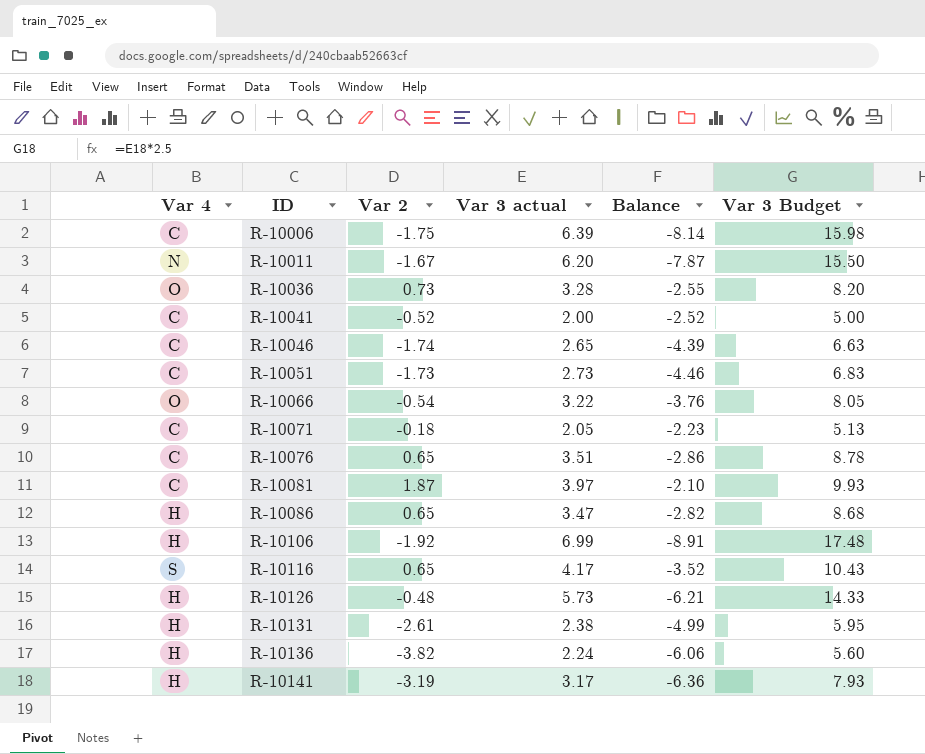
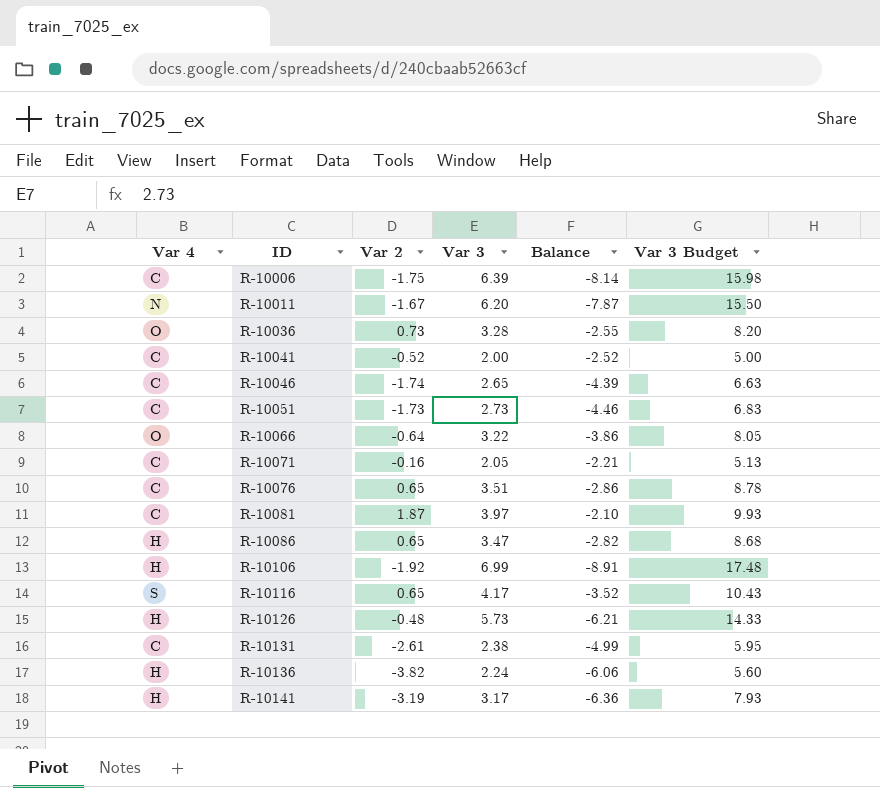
column name: Var 3 actual -> Var 3
R-10066 | Var 2: -0.54 -> -0.64
R-10066 | Balance: -3.76 -> -3.86
R-10071 | Var 2: -0.18 -> -0.16
R-10071 | Balance: -2.23 -> -2.21
R-10131 | Var 4: H -> C

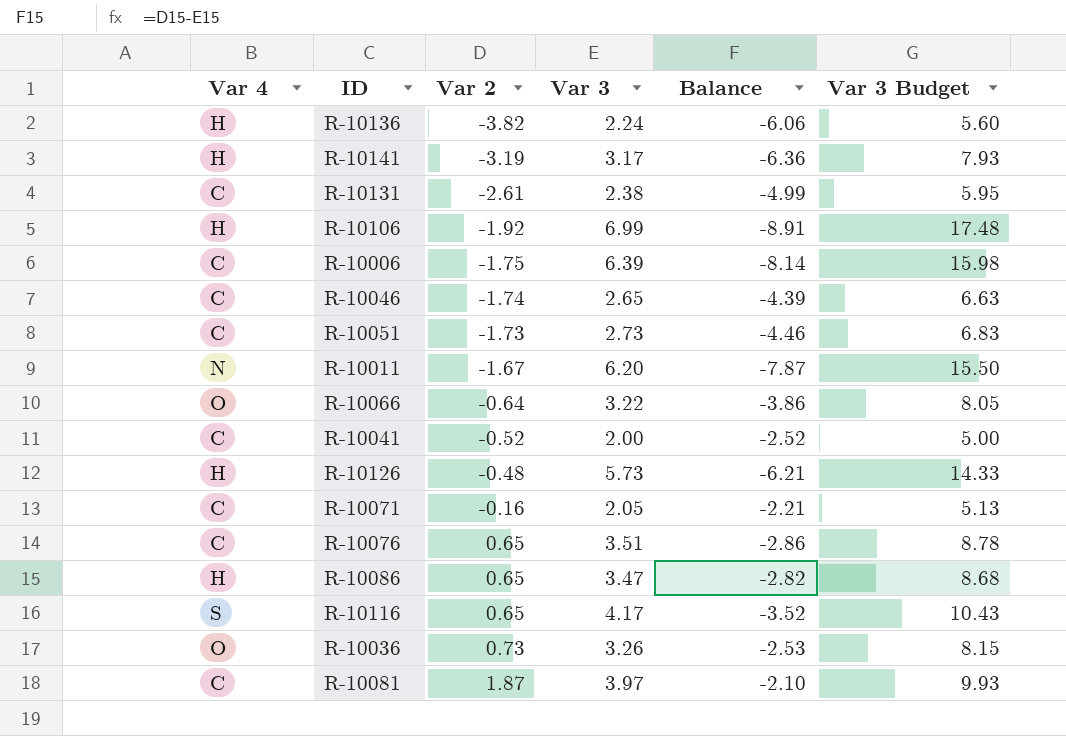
row order: ID ascending -> Var 2 ascending
R-10036 | Var 3: 3.28 -> 3.26
R-10036 | Balance: -2.55 -> -2.53
R-10036 | Var 3 Budget: 8.20 -> 8.15

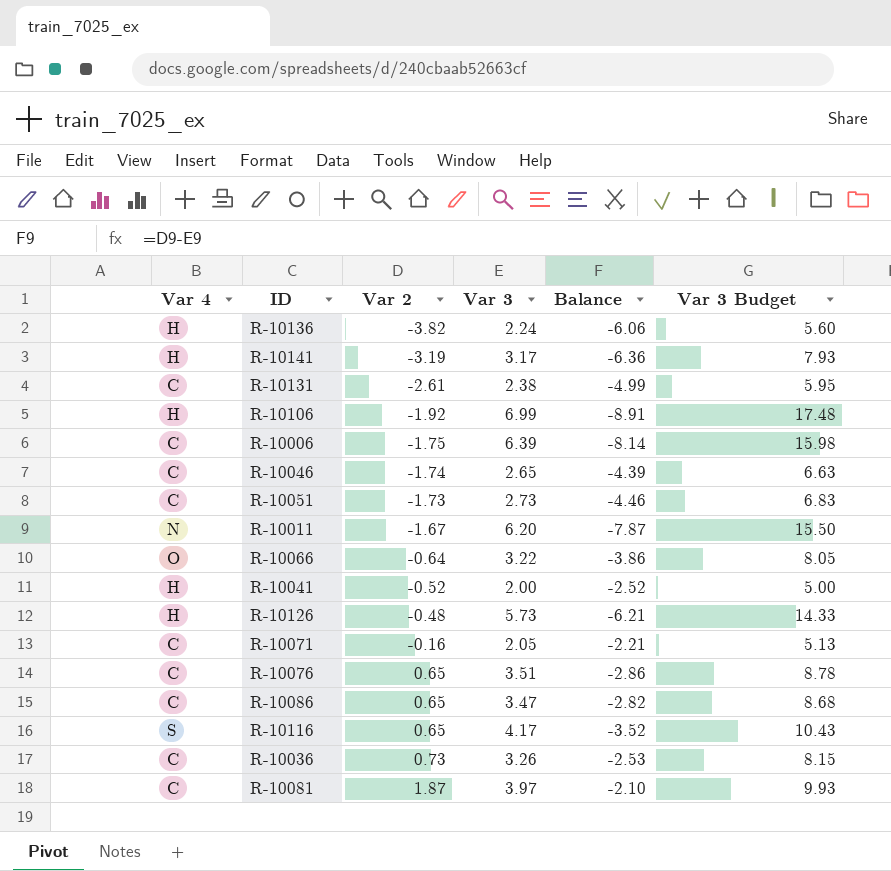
R-10041 | Var 4: C -> H
R-10086 | Var 4: H -> C
R-10036 | Var 4: O -> C

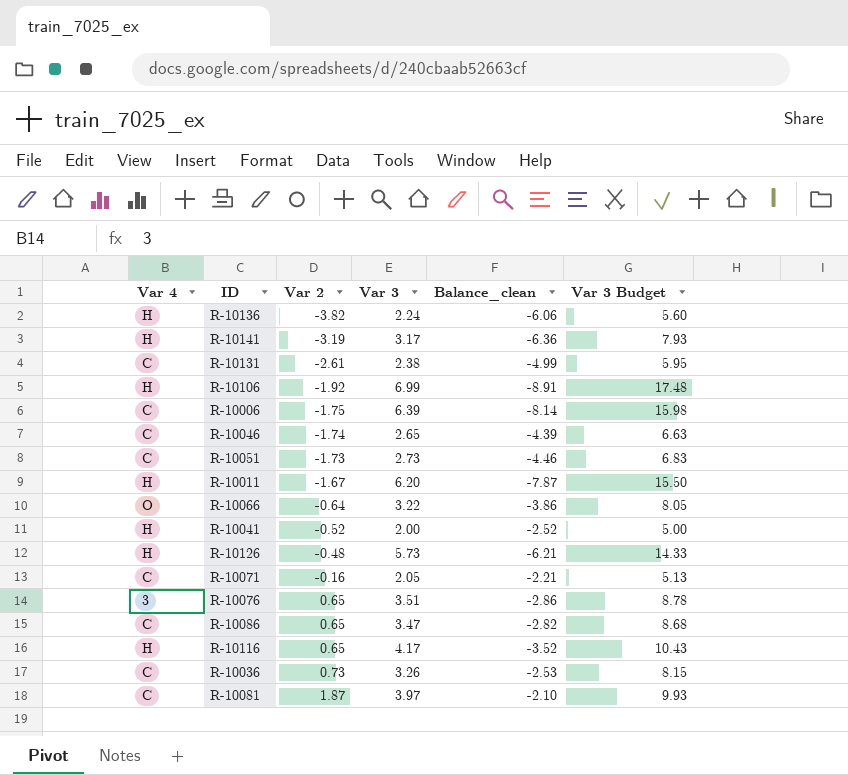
column name: Balance -> Balance_clean
R-10011 | Var 4: N -> H
R-10076 | Var 4: C -> 3
R-10116 | Var 4: S -> H

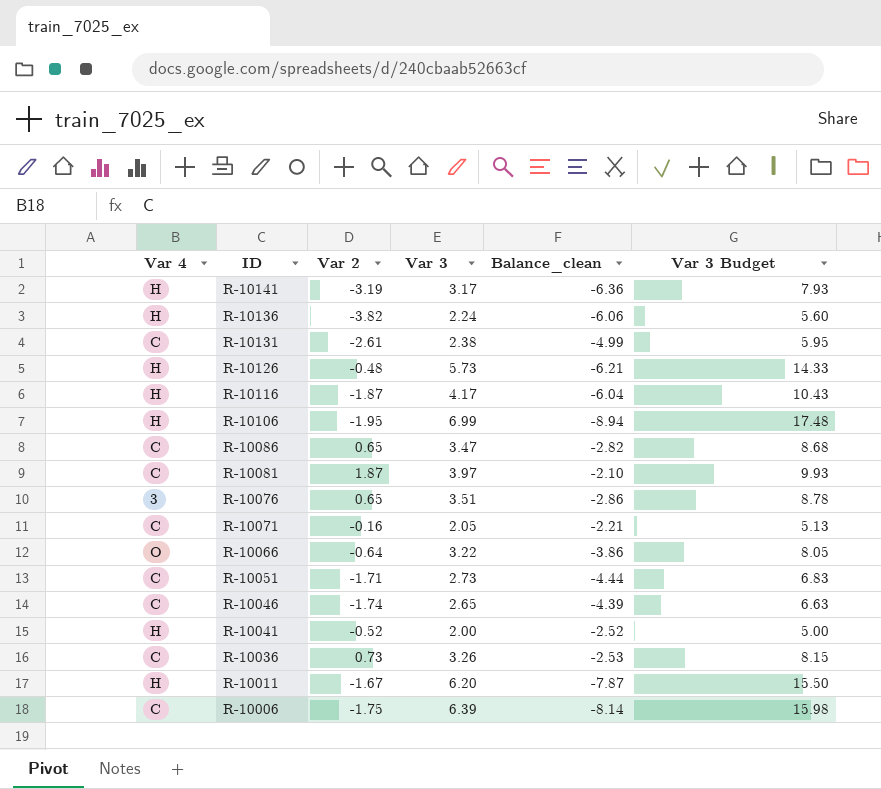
row order: Var 2 ascending -> ID descending
R-10116 | Var 2: 0.65 -> -1.87
R-10116 | Balance_clean: -3.52 -> -6.04
R-10106 | Var 2: -1.92 -> -1.95
R-10106 | Balance_clean: -8.91 -> -8.94
R-10051 | Var 2: -1.73 -> -1.71
R-10051 | Balance_clean: -4.46 -> -4.44

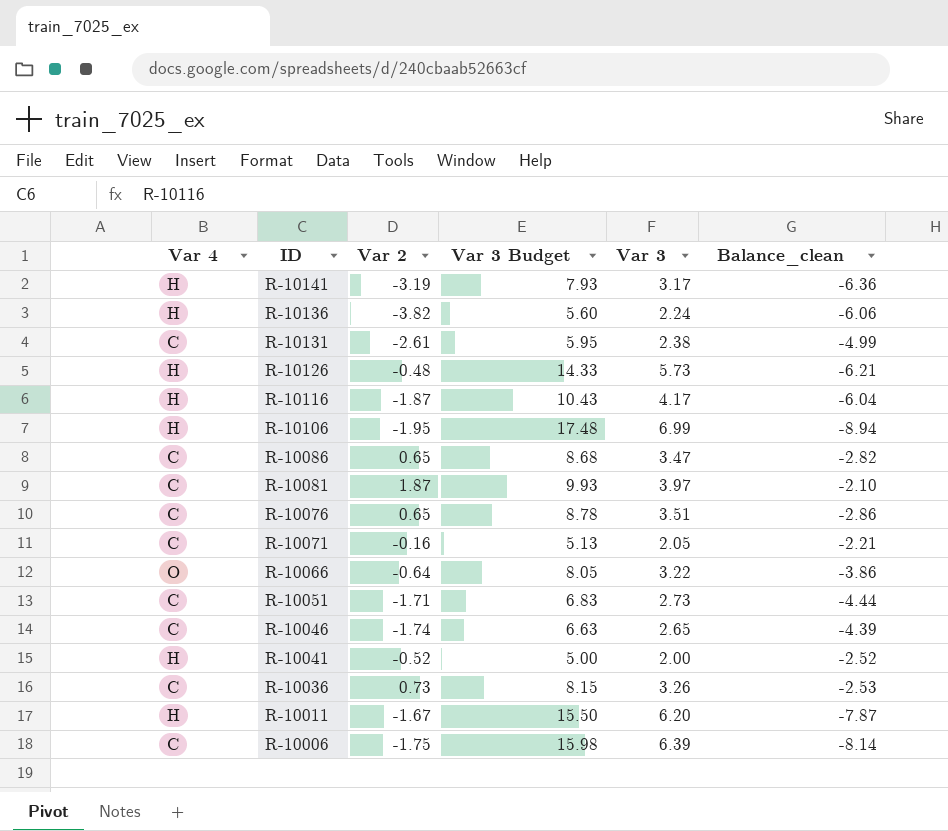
column Var 3 Budget | position: 6 -> 4
R-10076 | Var 4: 3 -> C

